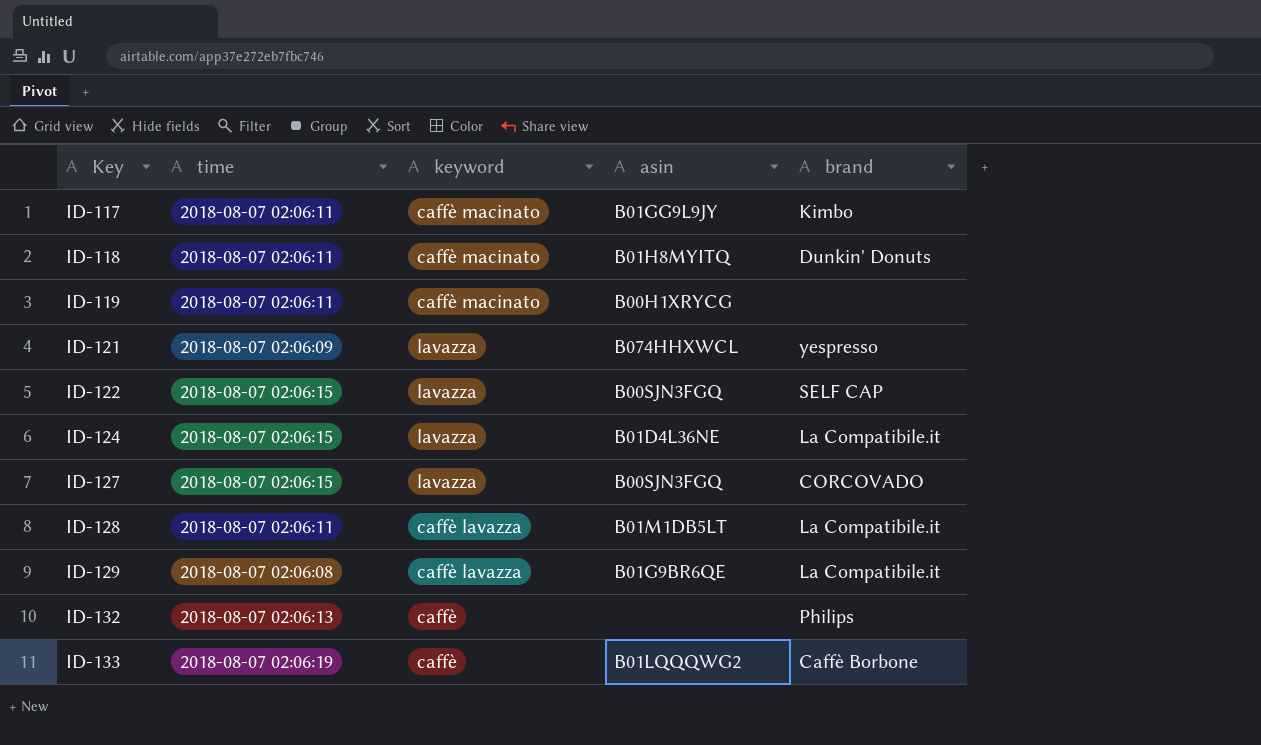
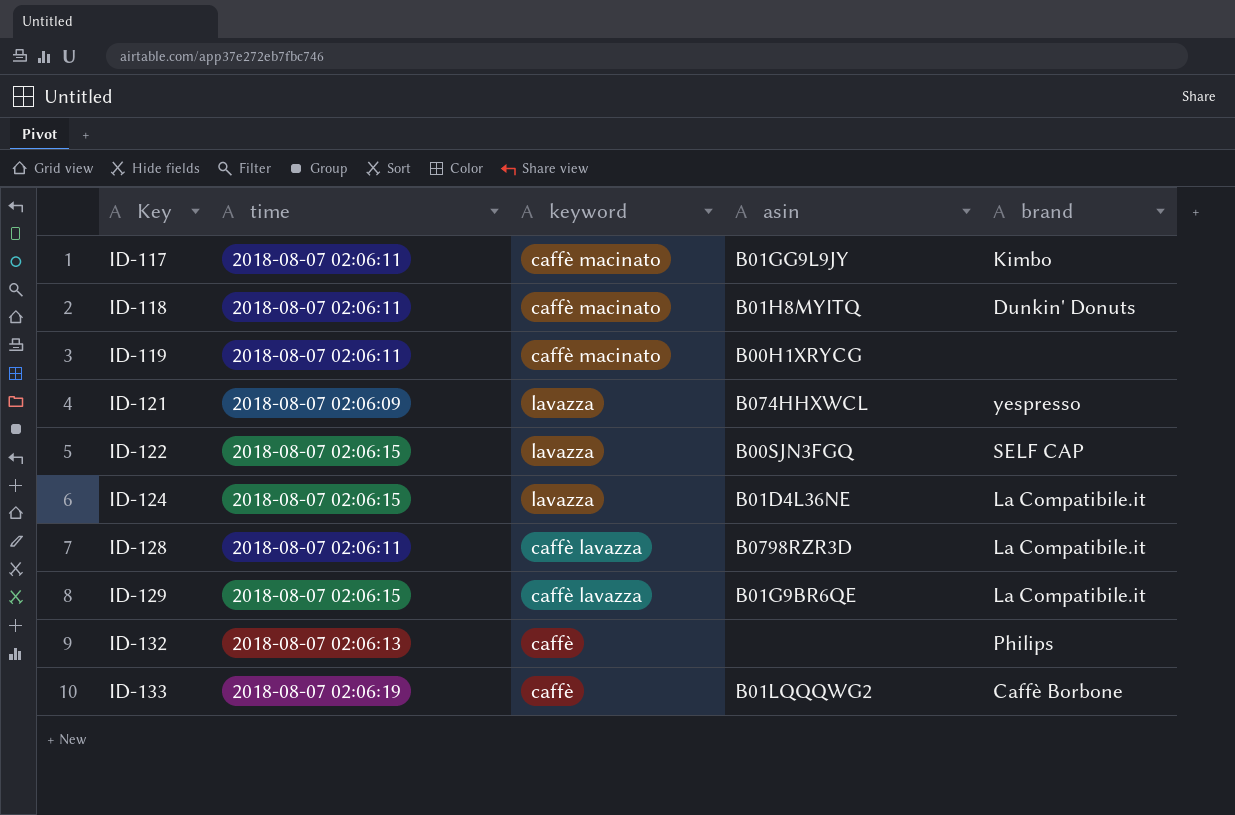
row ID-127: 2018-08-07 02:06:15 | lavazza | B00SJN3FGQ | CORCOVADO -> none
ID-128 | asin: B01M1DB5LT -> B0798RZR3D
ID-129 | time: 2018-08-07 02:06:08 -> 2018-08-07 02:06:15

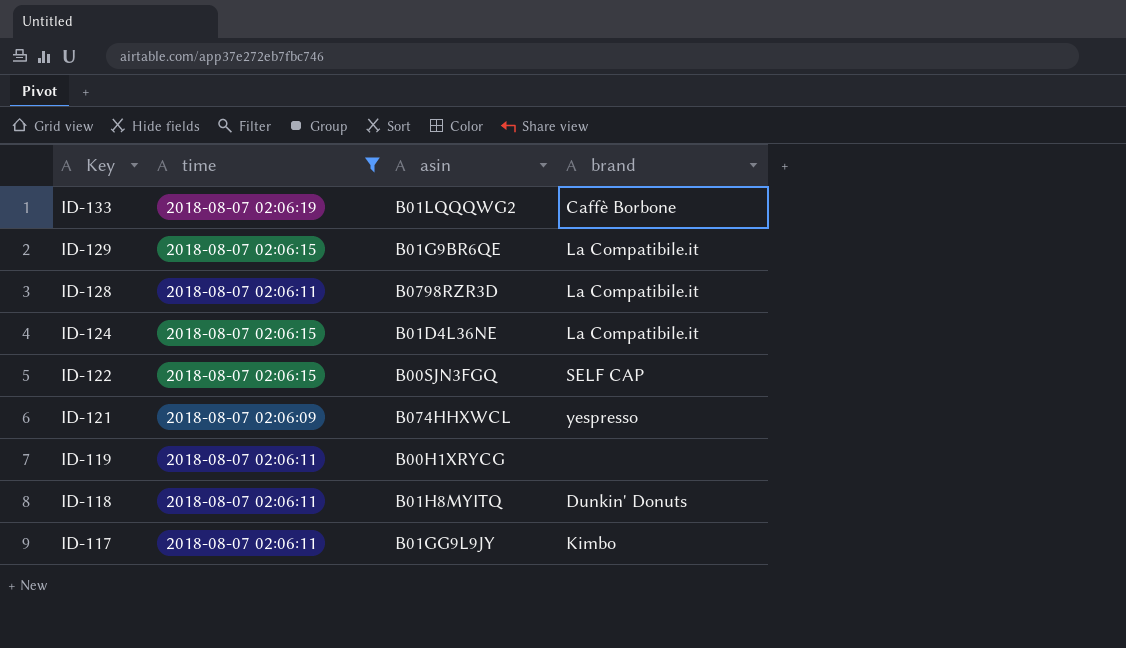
filter: none -> time != 2018-08-07 02:06:13
row order: Key ascending -> Key descending
column keyword | position: 3 -> none

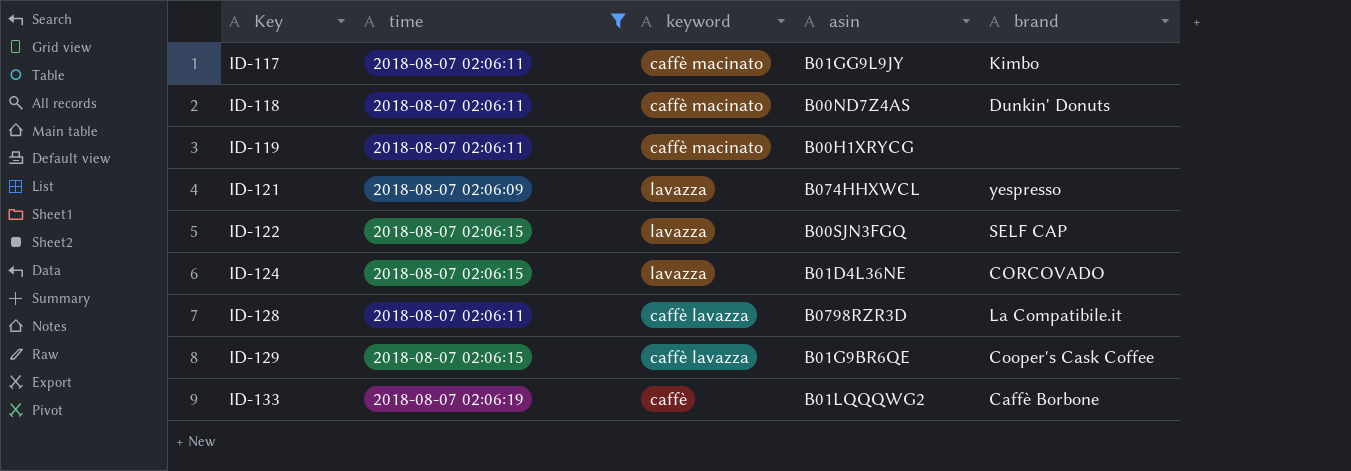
row order: Key descending -> Key ascending
column keyword | position: none -> 3
ID-118 | asin: B01H8MYITQ -> B00ND7Z4AS
ID-124 | brand: La Compatibile.it -> CORCOVADO
ID-129 | brand: La Compatibile.it -> Cooper's Cask Coffee

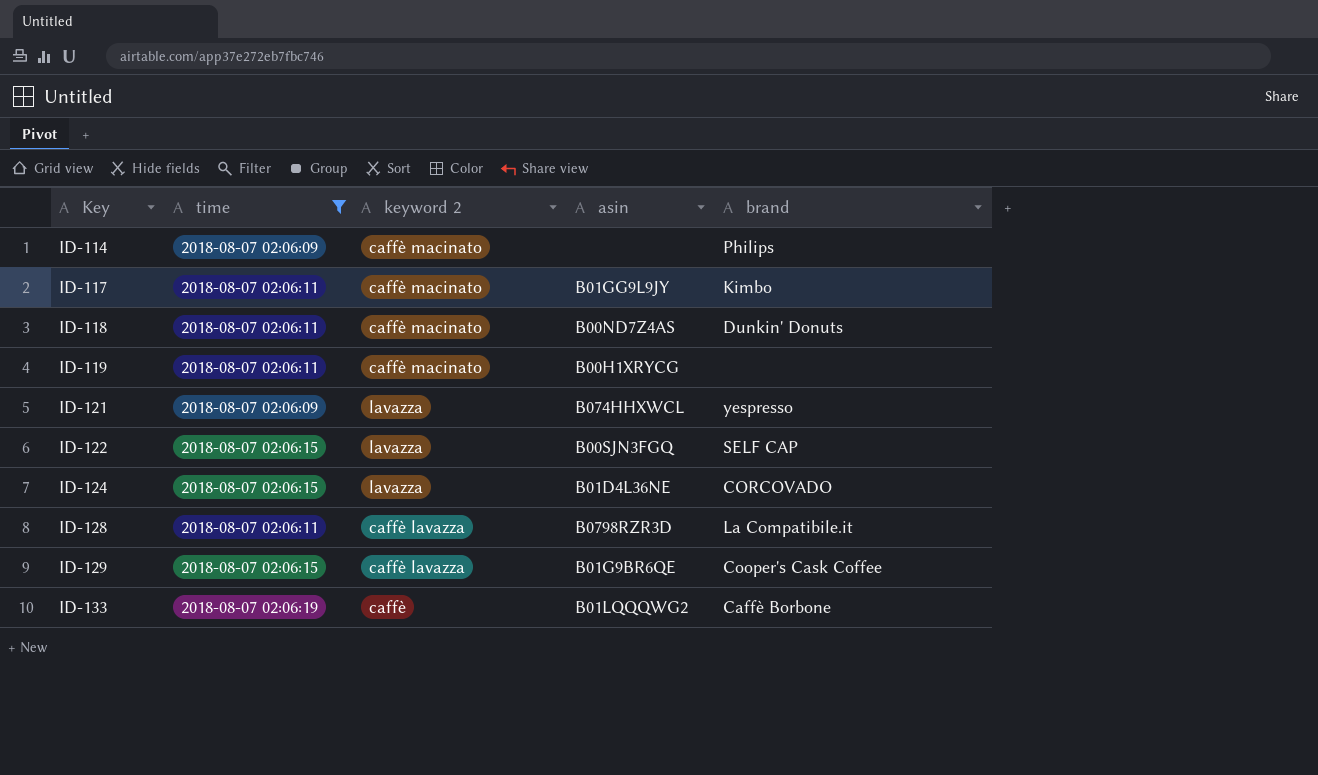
column name: keyword -> keyword 2
row ID-114: none -> 2018-08-07 02:06:09 | caffè macinato | none | Philips

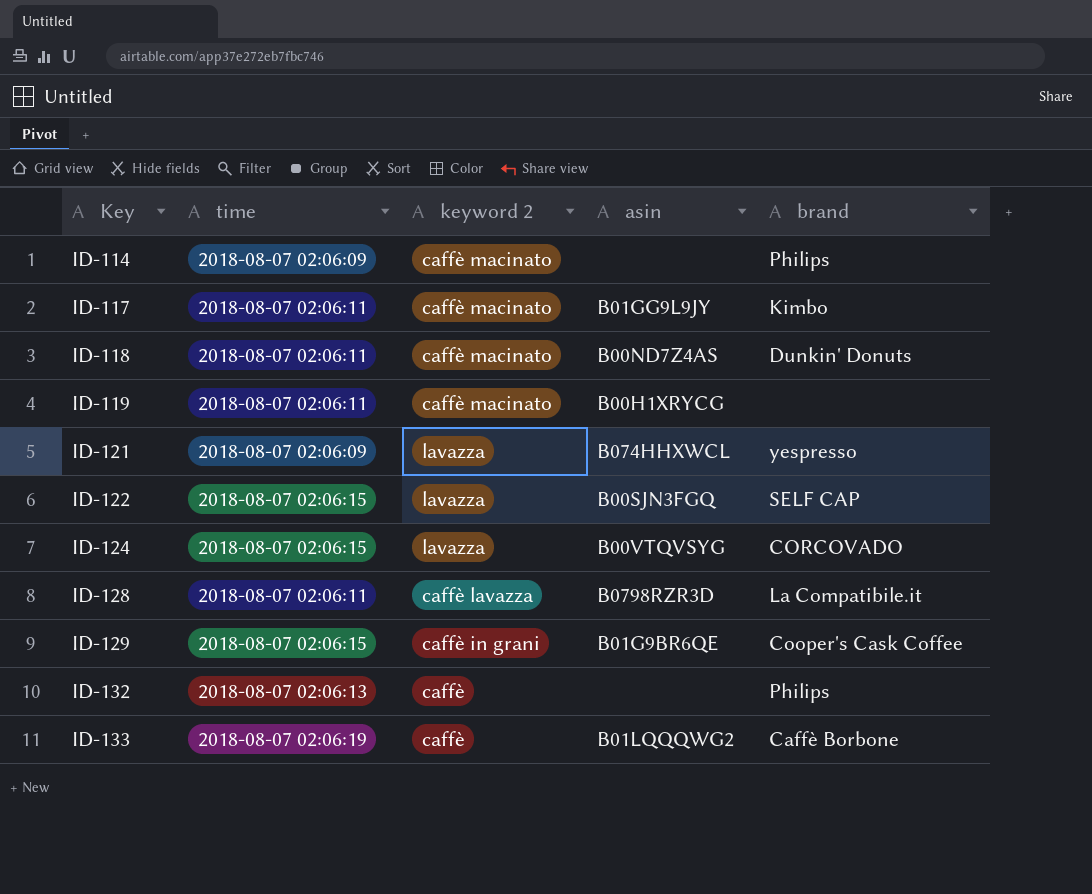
filter: time != 2018-08-07 02:06:13 -> none
ID-124 | asin: B01D4L36NE -> B00VTQVSYG
ID-129 | keyword 2: caffè lavazza -> caffè in grani

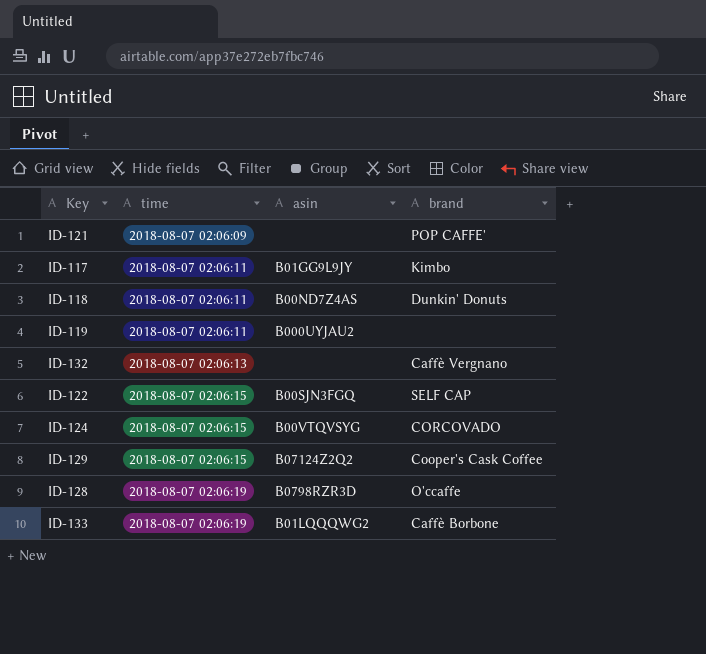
row order: Key ascending -> time ascending
column keyword 2 | position: 3 -> none
row ID-114: 2018-08-07 02:06:09 | caffè macinato | none | Philips -> none
ID-121 | asin: B074HHXWCL -> none
ID-121 | brand: yespresso -> POP CAFFE'
ID-119 | asin: B00H1XRYCG -> B000UYJAU2
ID-132 | brand: Philips -> Caffè Vergnano
ID-129 | asin: B01G9BR6QE -> B07124Z2Q2
ID-128 | time: 2018-08-07 02:06:11 -> 2018-08-07 02:06:19
ID-128 | brand: La Compatibile.it -> O'ccaffe

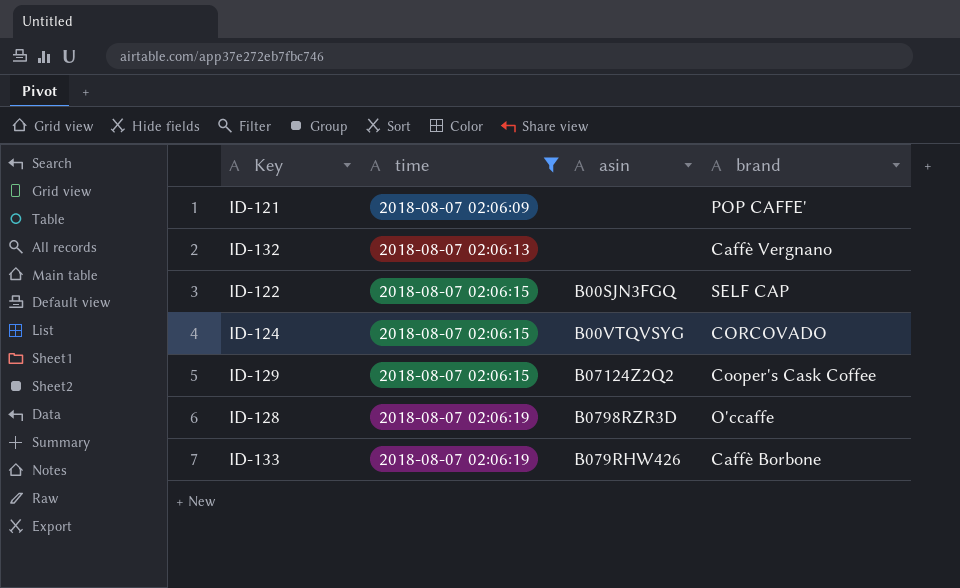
filter: none -> time != 2018-08-07 02:06:11
ID-133 | asin: B01LQQQWG2 -> B079RHW426

